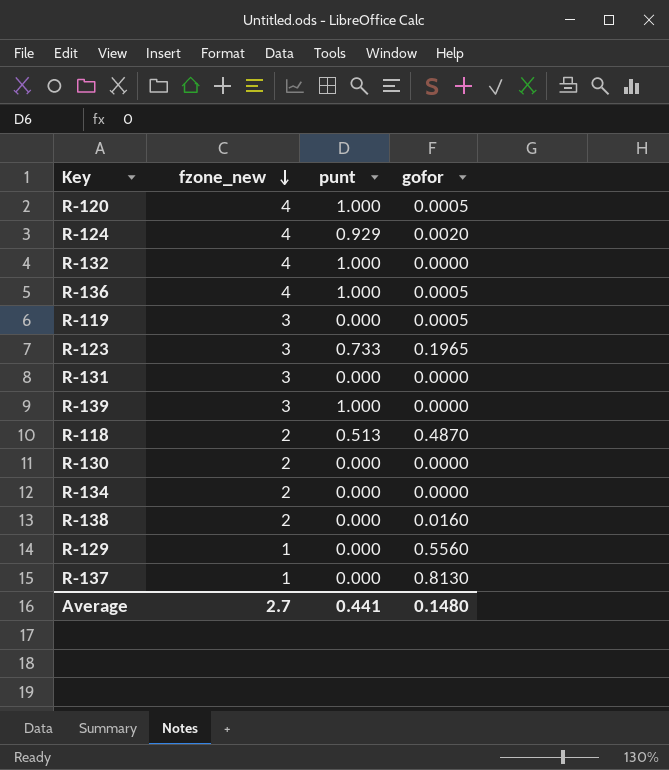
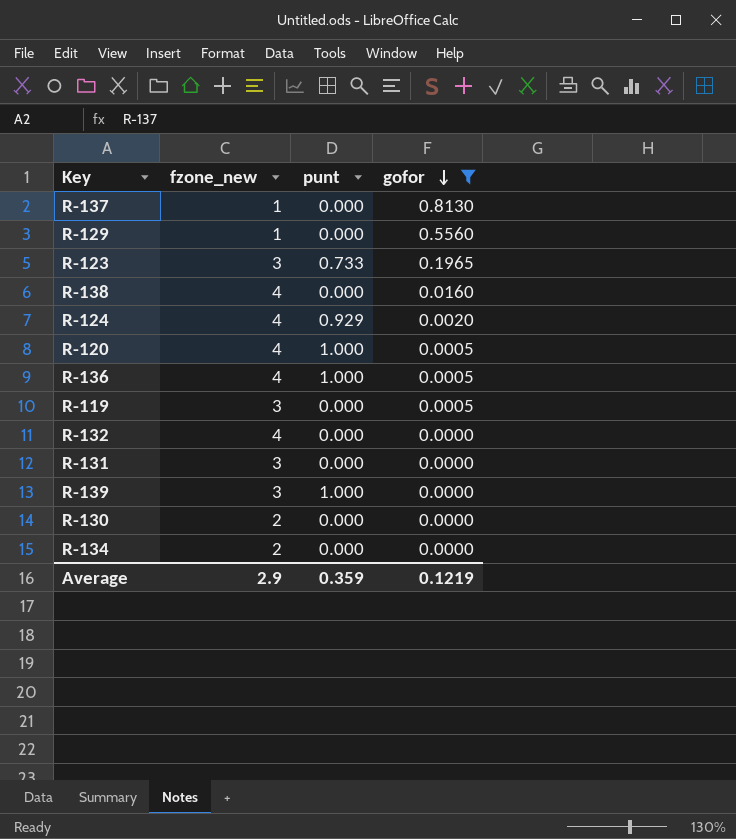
filter: none -> gofor != 0.4870
row order: fzone_new descending -> gofor descending
R-138 | fzone_new: 2 -> 4
R-132 | punt: 1.000 -> 0.000
Average | fzone_new: 2.7 -> 2.9
Average | punt: 0.441 -> 0.359
Average | gofor: 0.1480 -> 0.1219

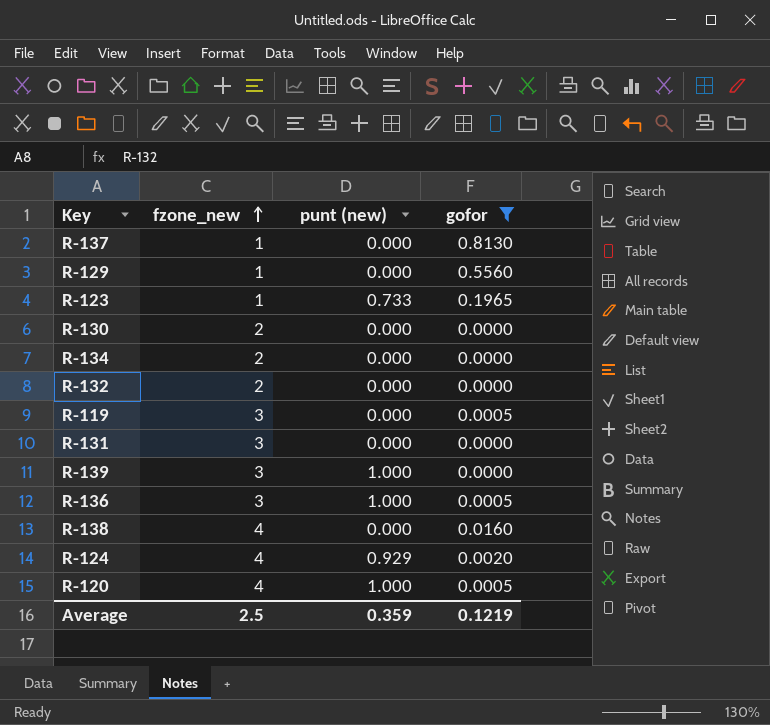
row order: gofor descending -> fzone_new ascending
column name: punt -> punt (new)
R-123 | fzone_new: 3 -> 1
R-132 | fzone_new: 4 -> 2
R-136 | fzone_new: 4 -> 3
Average | fzone_new: 2.9 -> 2.5

